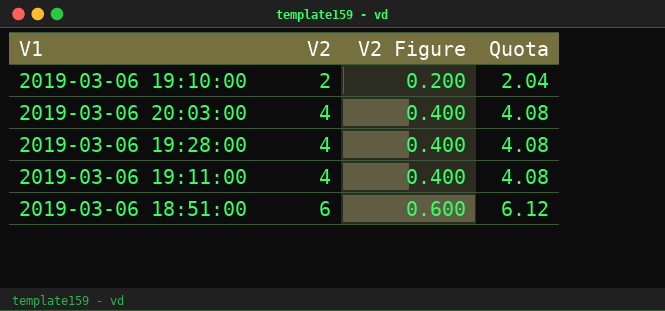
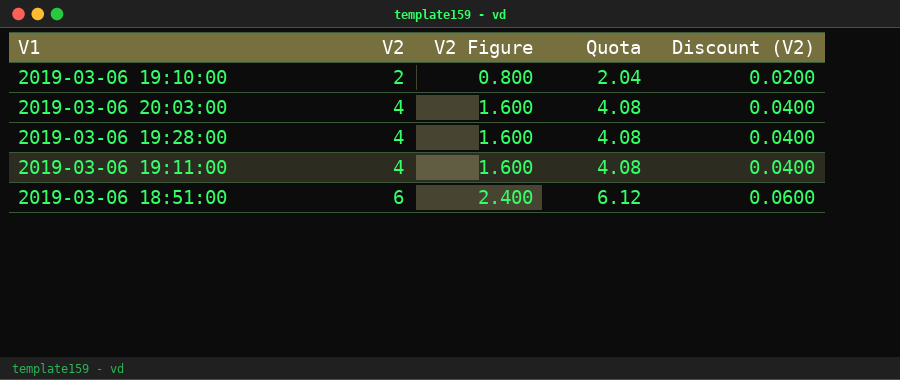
column V2 Figure | formula: [V2] * 0.1 -> [V2] * 0.4
column Discount (V2) | formula: none -> [V2] * 0.01

